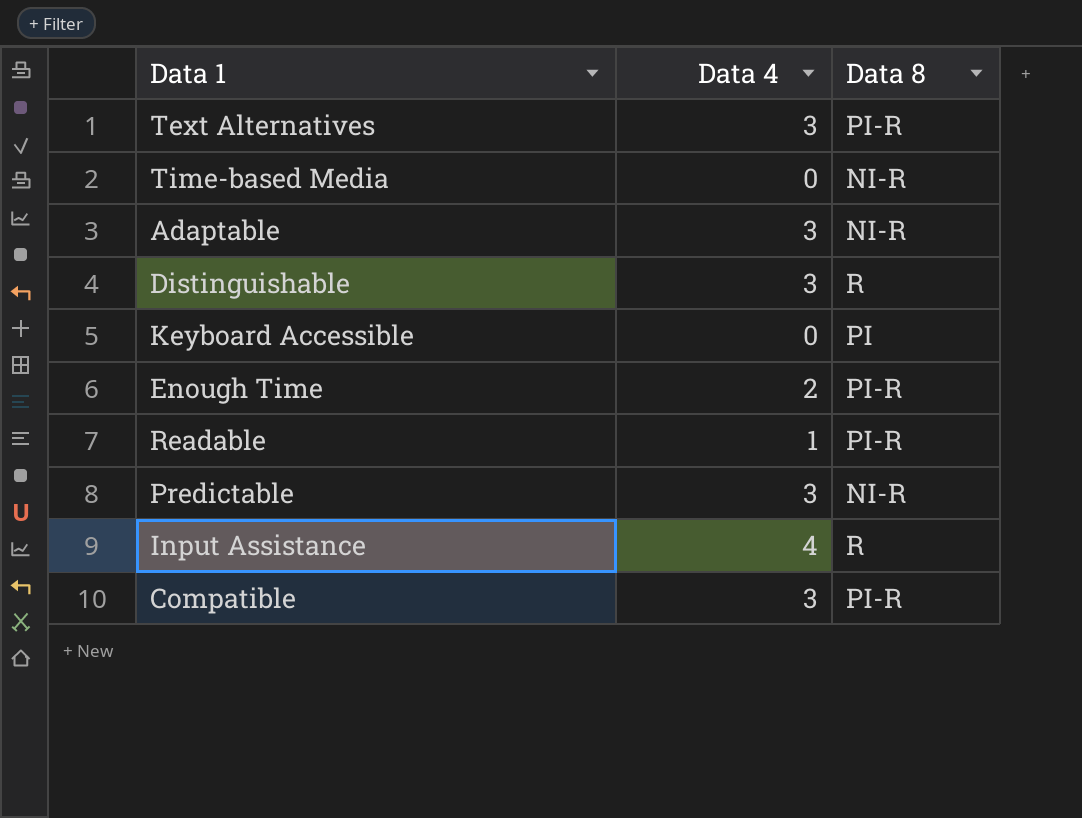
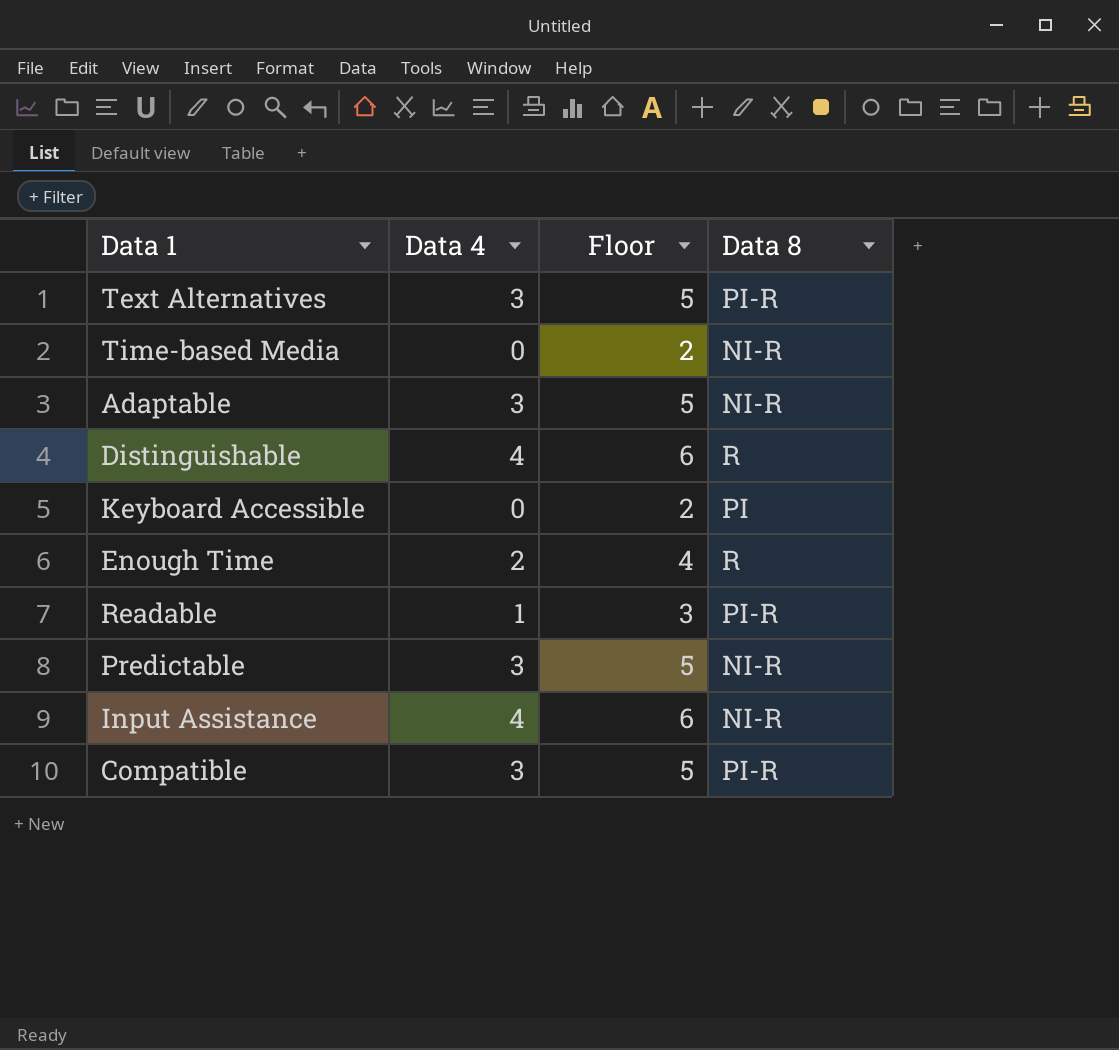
column Floor | formula: none -> [Data 4] + 2
Distinguishable | Data 4: 3 -> 4
Enough Time | Data 8: PI-R -> R
Input Assistance | Data 8: R -> NI-R

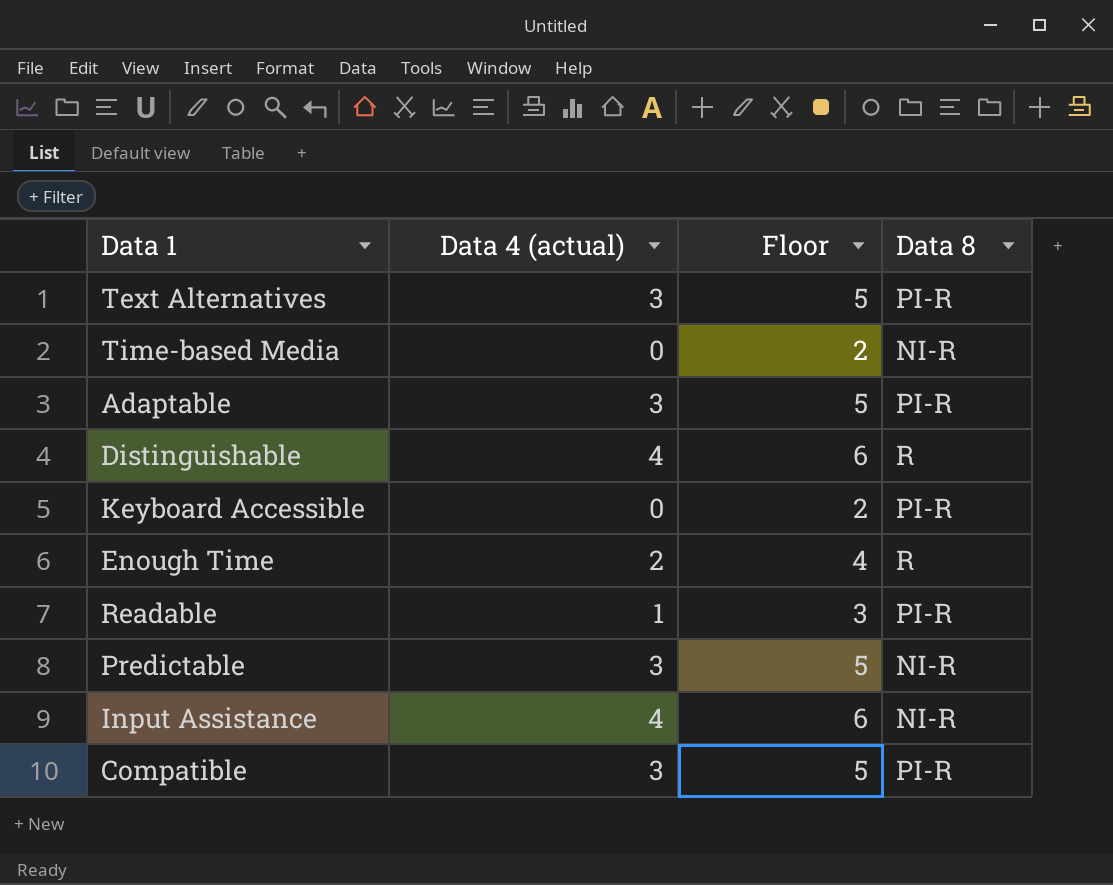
column name: Data 4 -> Data 4 (actual)
Adaptable | Data 8: NI-R -> PI-R
Keyboard Accessible | Data 8: PI -> PI-R

